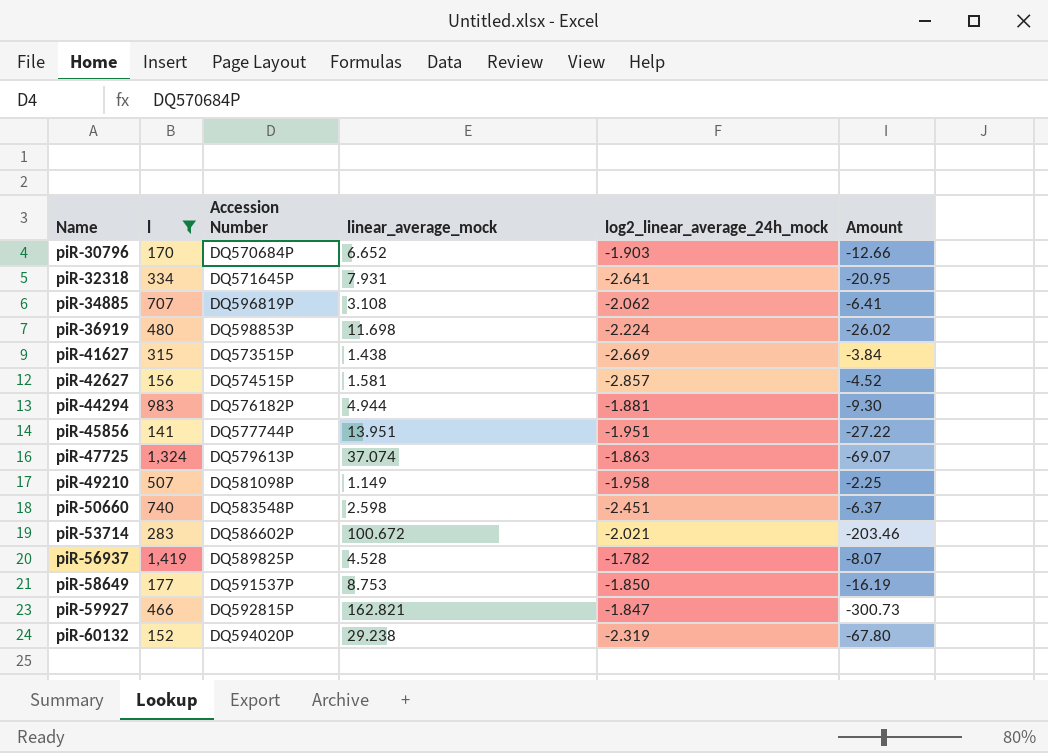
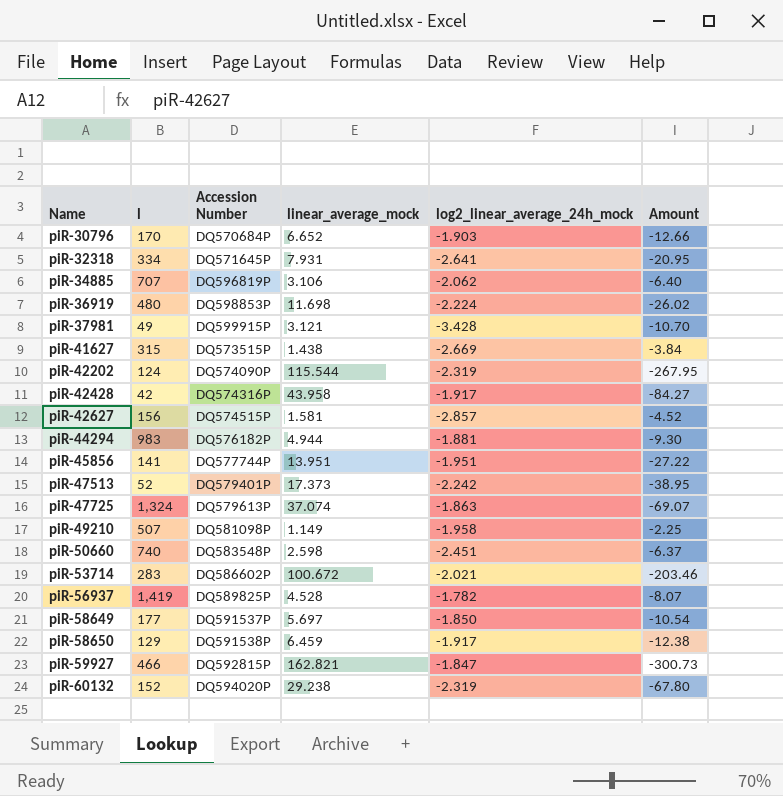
filter: l >= 141 -> none
piR-34885 | linear_average_mock: 3.108 -> 3.106
piR-34885 | Amount: -6.41 -> -6.40
piR-58649 | linear_average_mock: 8.753 -> 5.697
piR-58649 | Amount: -16.19 -> -10.54

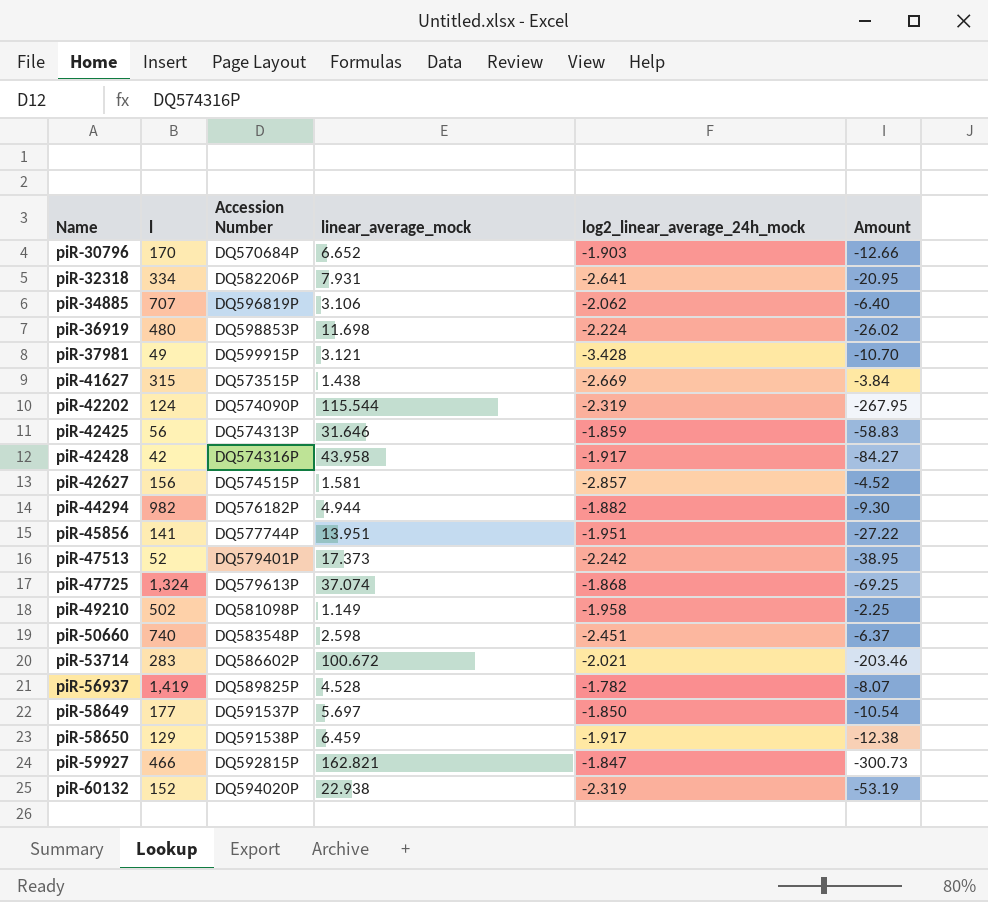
piR-32318 | Accession Number: DQ571645P -> DQ582206P
row piR-42425: none -> 56 | DQ574313P | 31.646 | -1.859 | -58.83
piR-44294 | l: 983 -> 982
piR-44294 | log2_linear_average_24h_mock: -1.881 -> -1.882
piR-47725 | log2_linear_average_24h_mock: -1.863 -> -1.868
piR-47725 | Amount: -69.07 -> -69.25
piR-49210 | l: 507 -> 502
piR-60132 | linear_average_mock: 29.238 -> 22.938
piR-60132 | Amount: -67.80 -> -53.19

